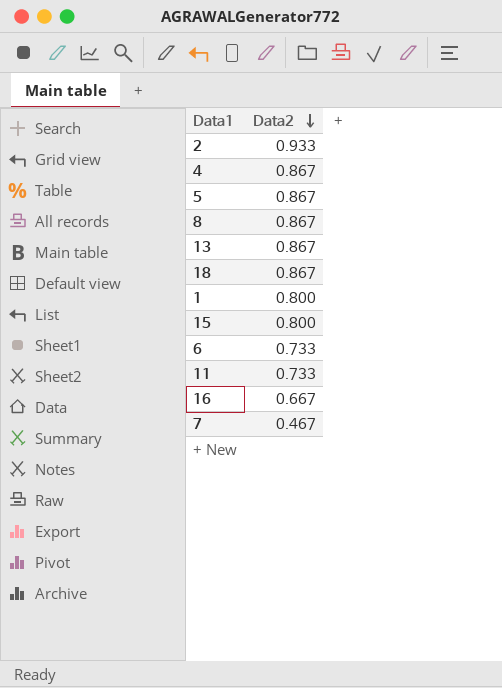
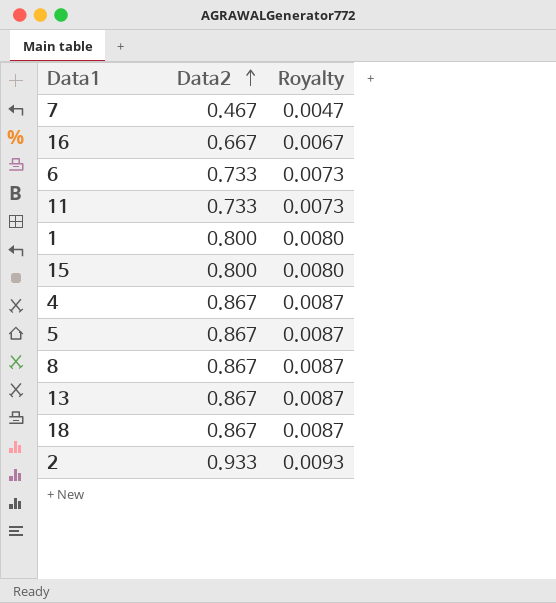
row order: Data2 descending -> Data2 ascending
column Royalty | formula: none -> [Data2] * 0.01

